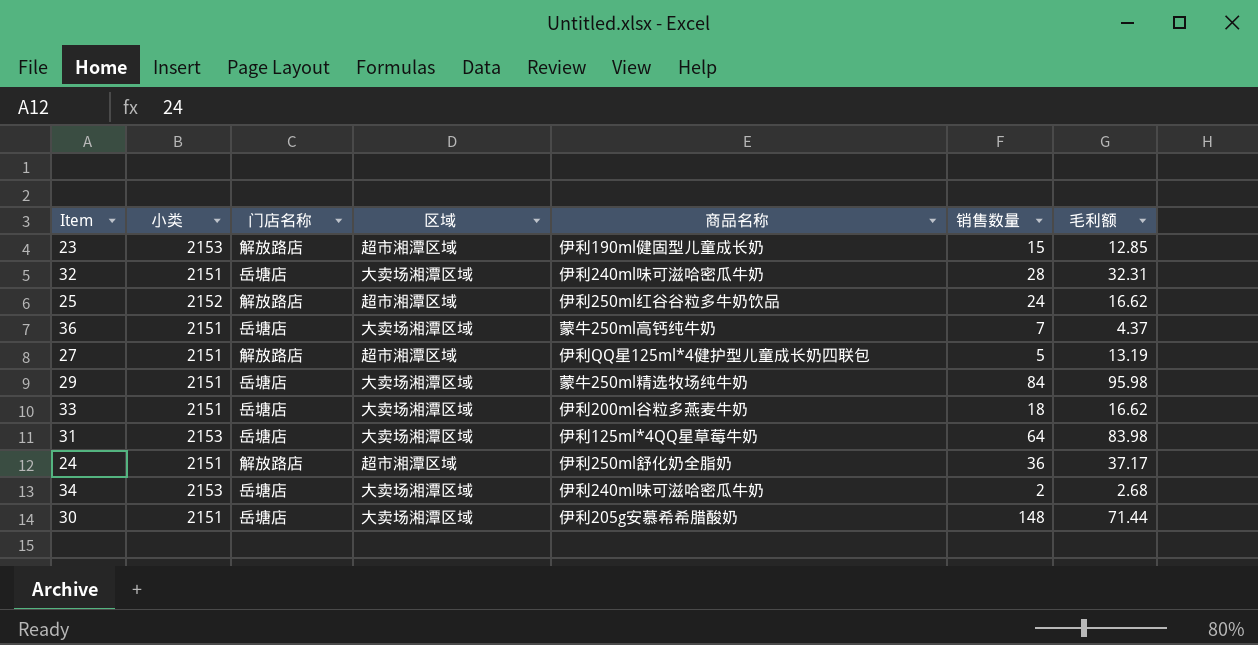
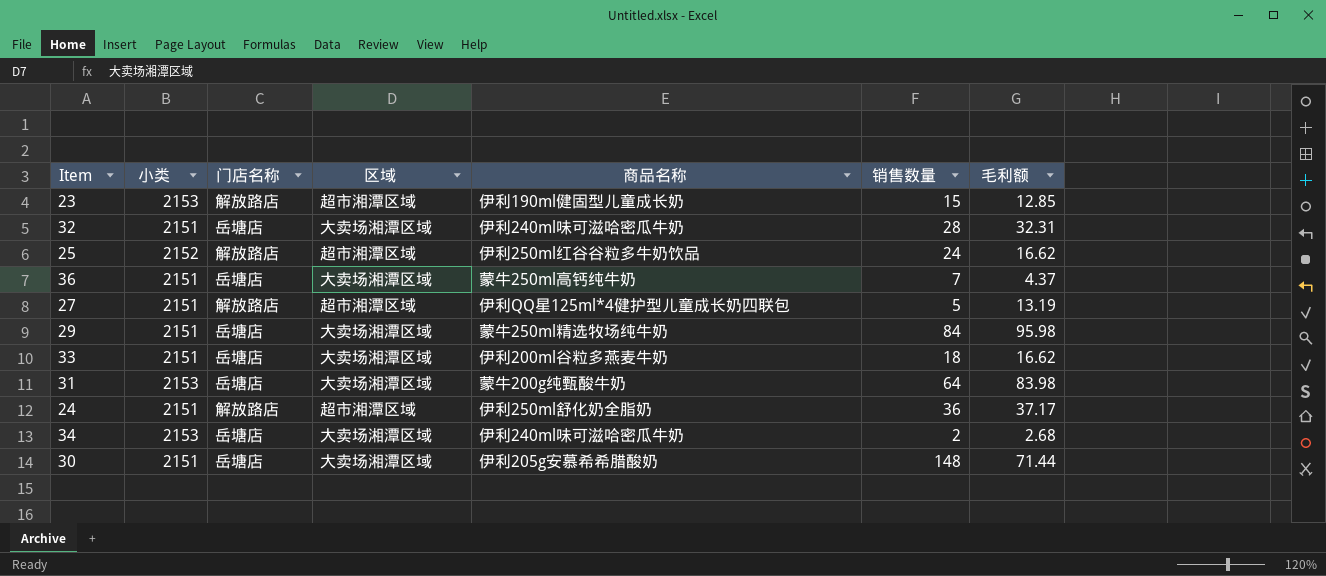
31 | 商品名称: 伊利125ml*4QQ星草莓牛奶 -> 蒙牛200g纯甄酸牛奶

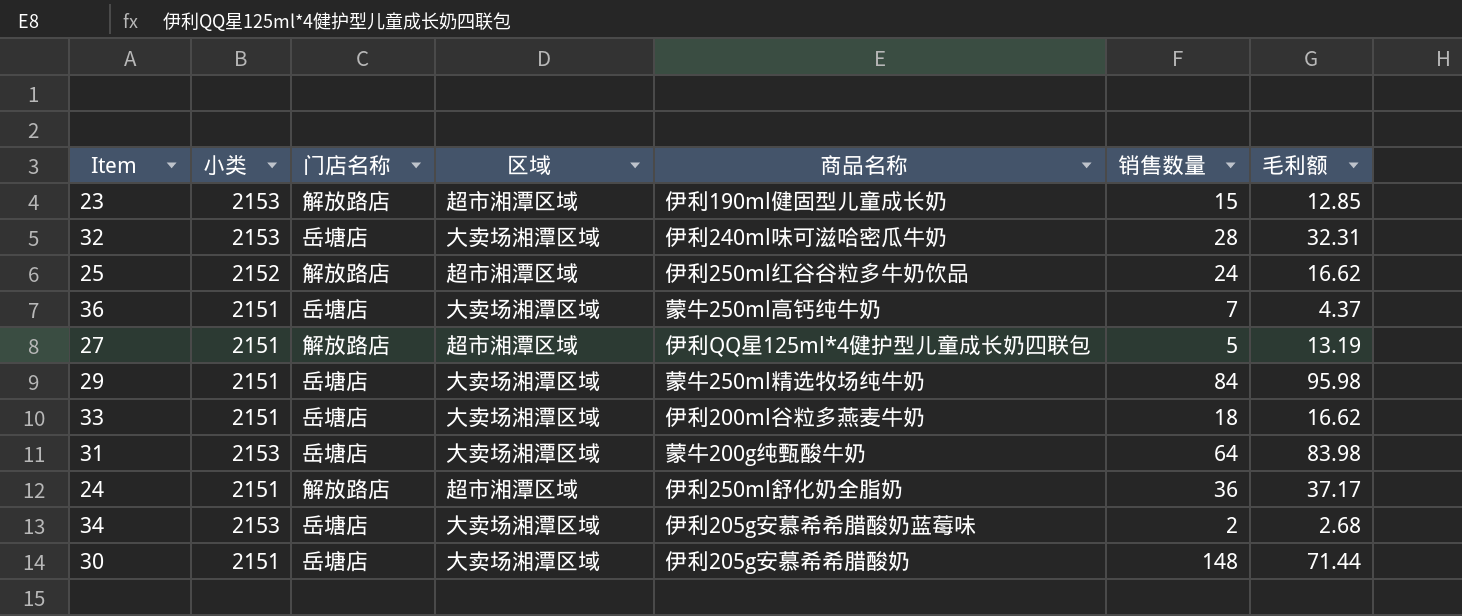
32 | 小类: 2151 -> 2153
34 | 商品名称: 伊利240ml味可滋哈密瓜牛奶 -> 伊利205g安慕希希腊酸奶蓝莓味

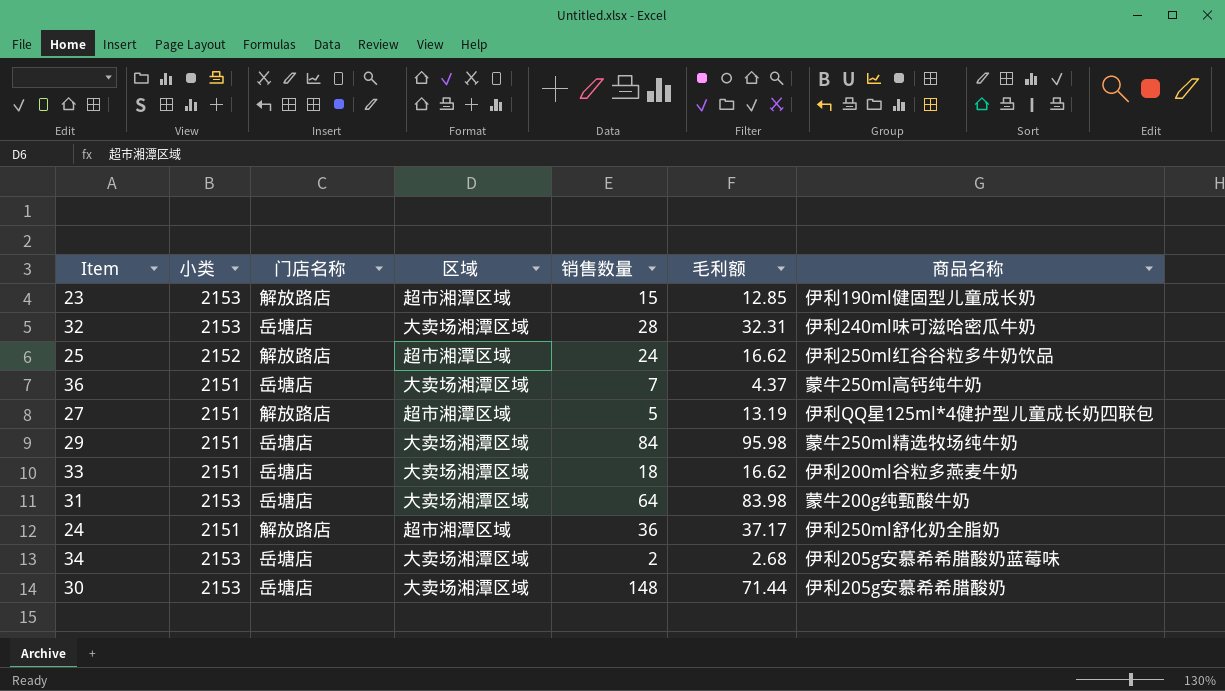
column 商品名称 | position: 5 -> 7
30 | 小类: 2151 -> 2153

